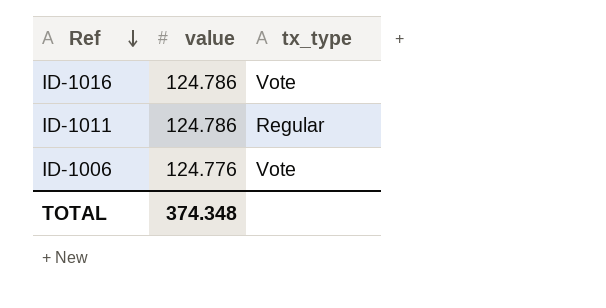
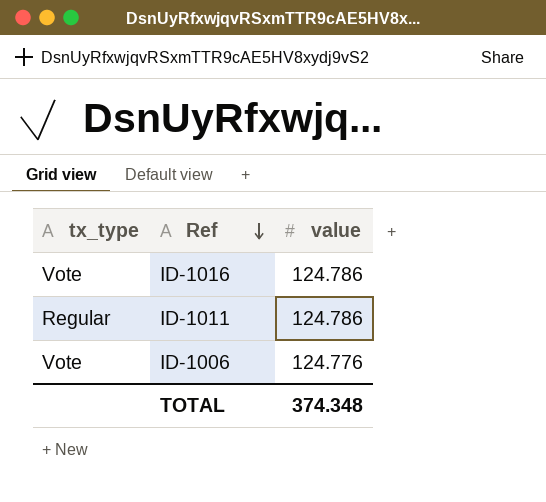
column tx_type | position: 3 -> 1

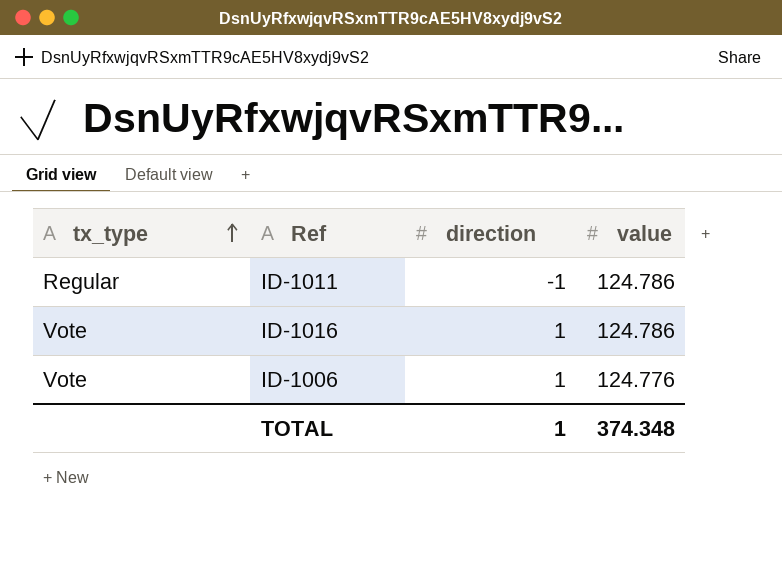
row order: Ref descending -> tx_type ascending
column direction | position: none -> 3

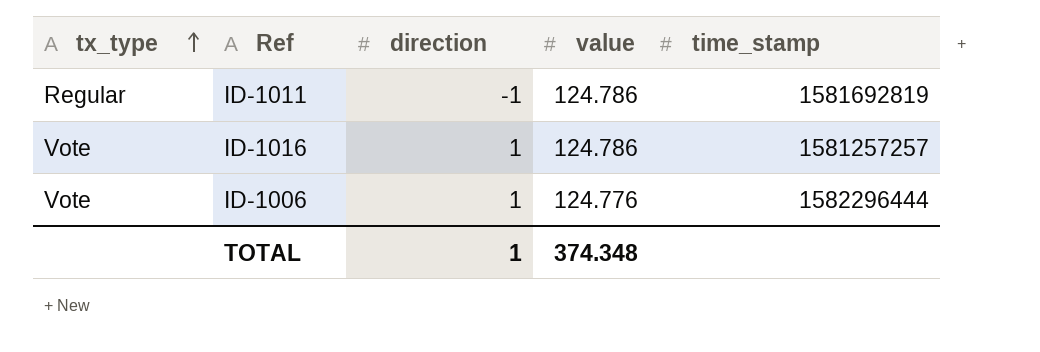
column time_stamp | position: none -> 5

